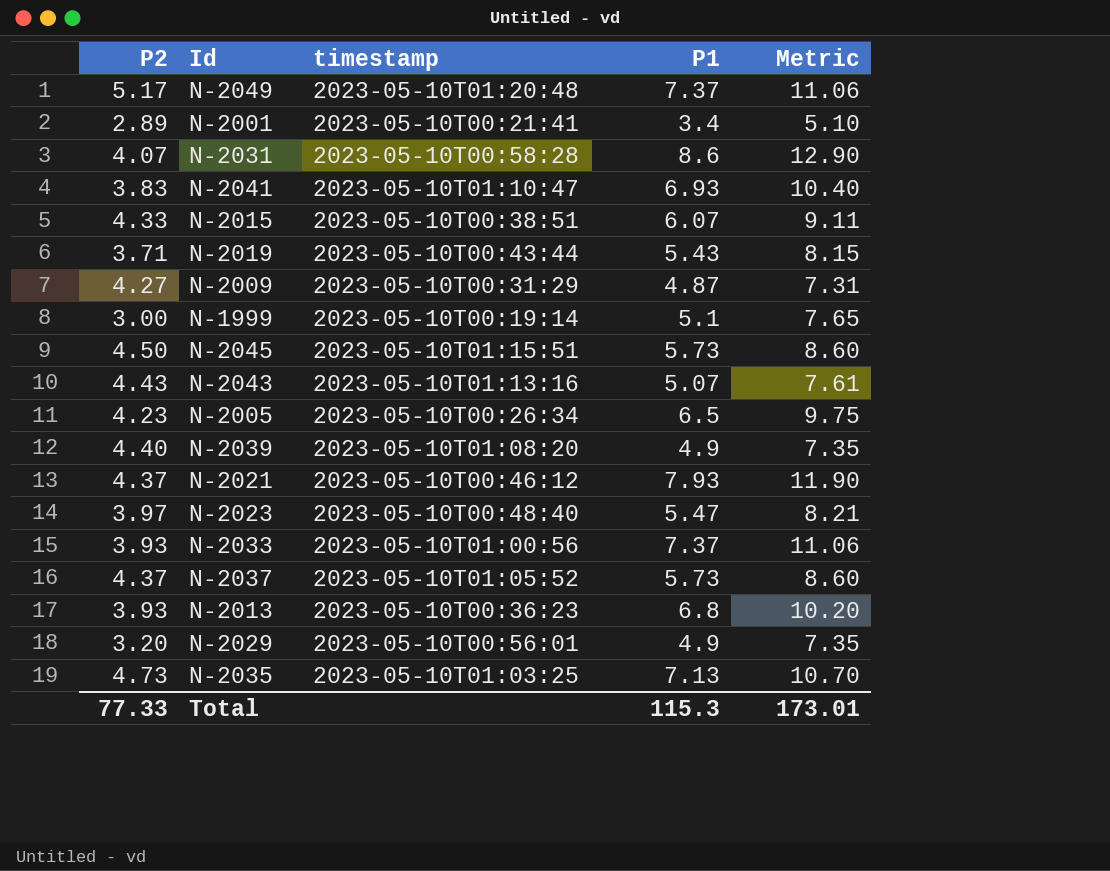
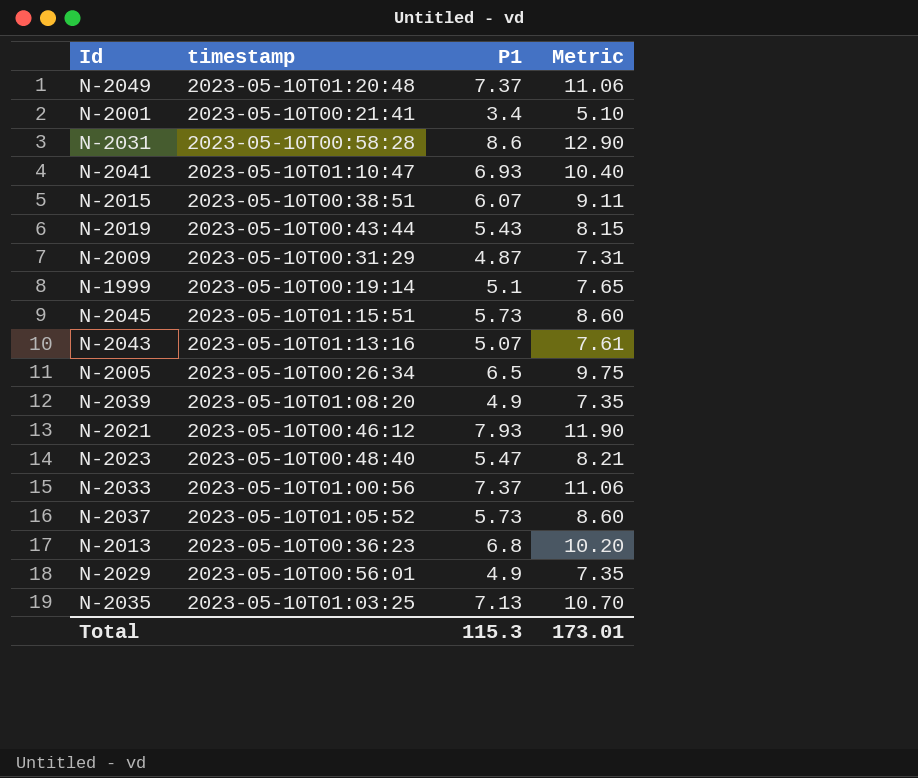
column P2 | position: 1 -> none

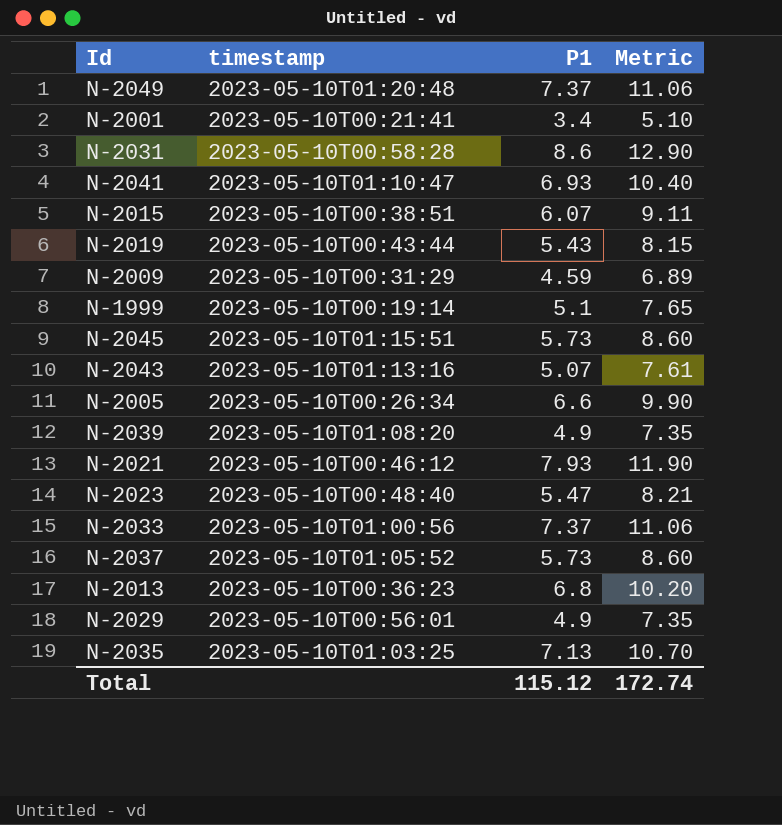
N-2009 | P1: 4.87 -> 4.59
N-2009 | Metric: 7.31 -> 6.89
N-2005 | P1: 6.5 -> 6.6
N-2005 | Metric: 9.75 -> 9.90
Total | P1: 115.3 -> 115.12
Total | Metric: 173.01 -> 172.74

